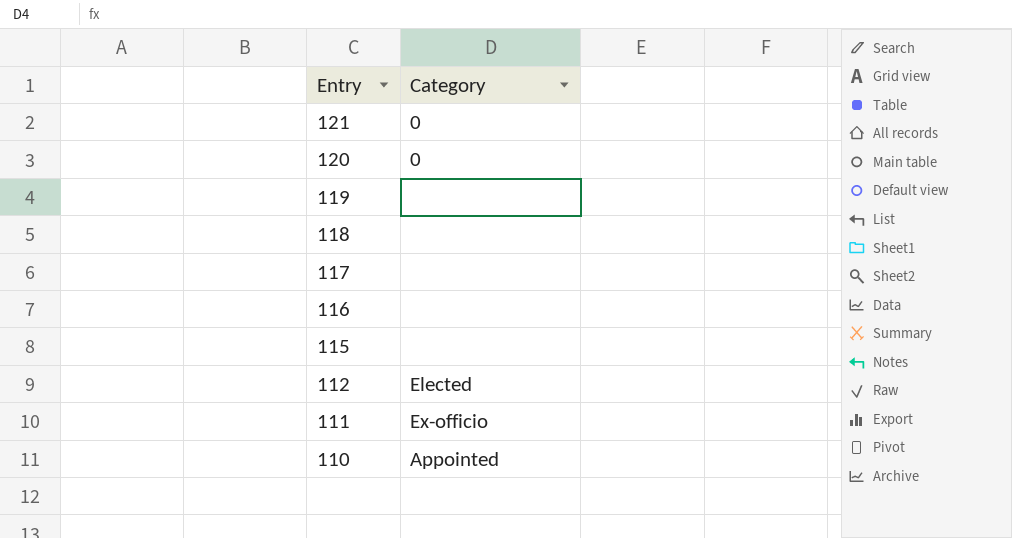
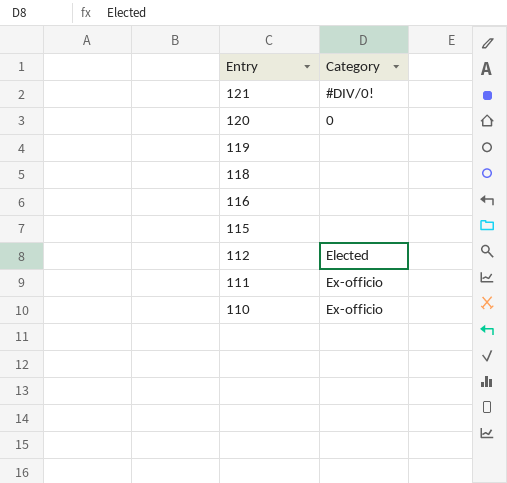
row 117: none -> none
121 | Category: 0 -> #DIV/0!
110 | Category: Appointed -> Ex-officio

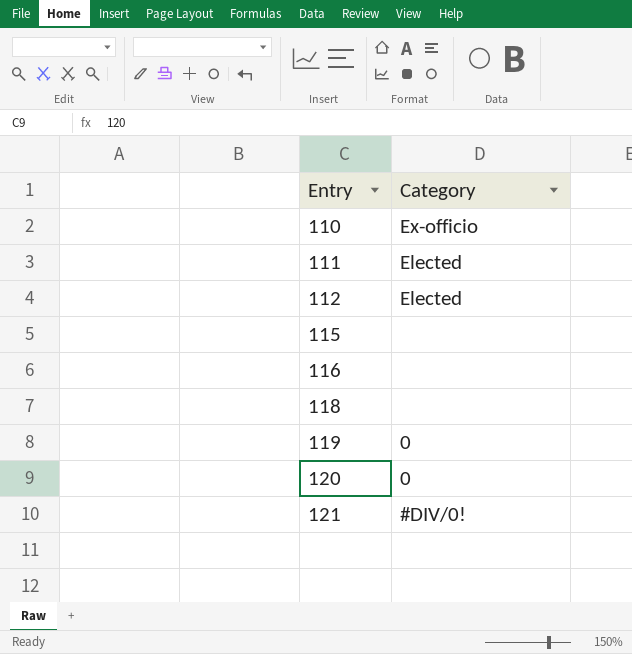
row order: Entry descending -> Entry ascending
111 | Category: Ex-officio -> Elected
119 | Category: none -> 0

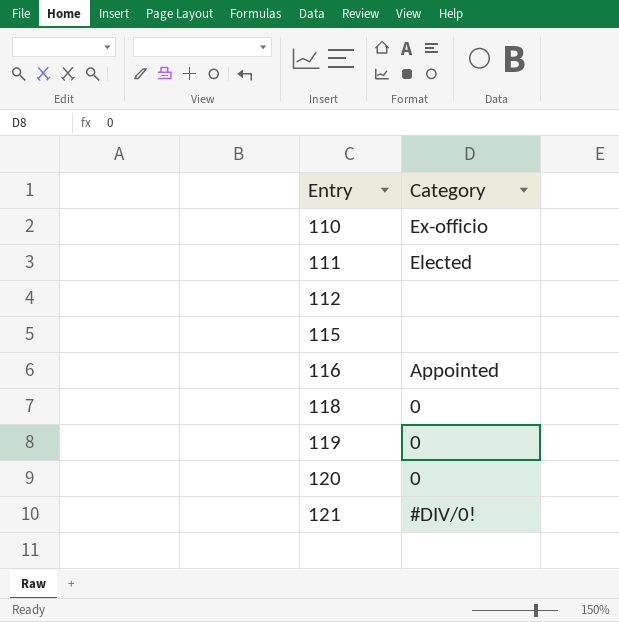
112 | Category: Elected -> none
116 | Category: none -> Appointed
118 | Category: none -> 0

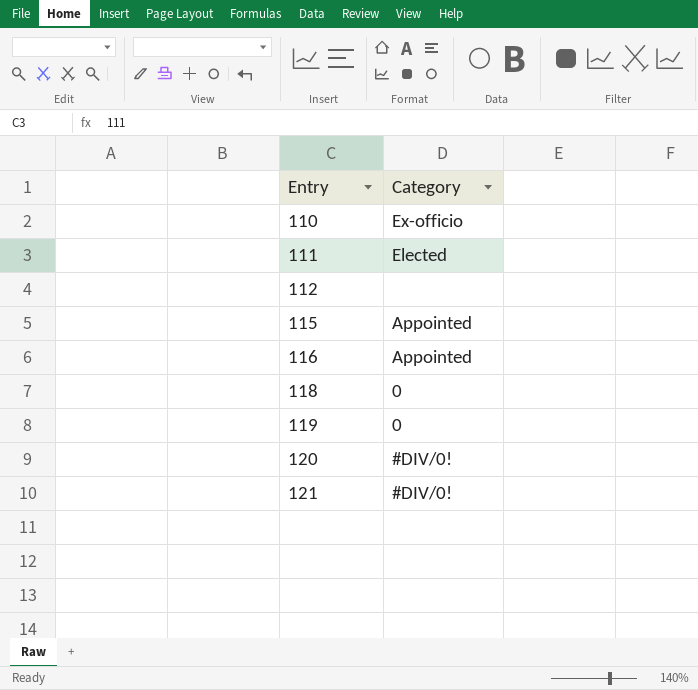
115 | Category: none -> Appointed
120 | Category: 0 -> #DIV/0!

